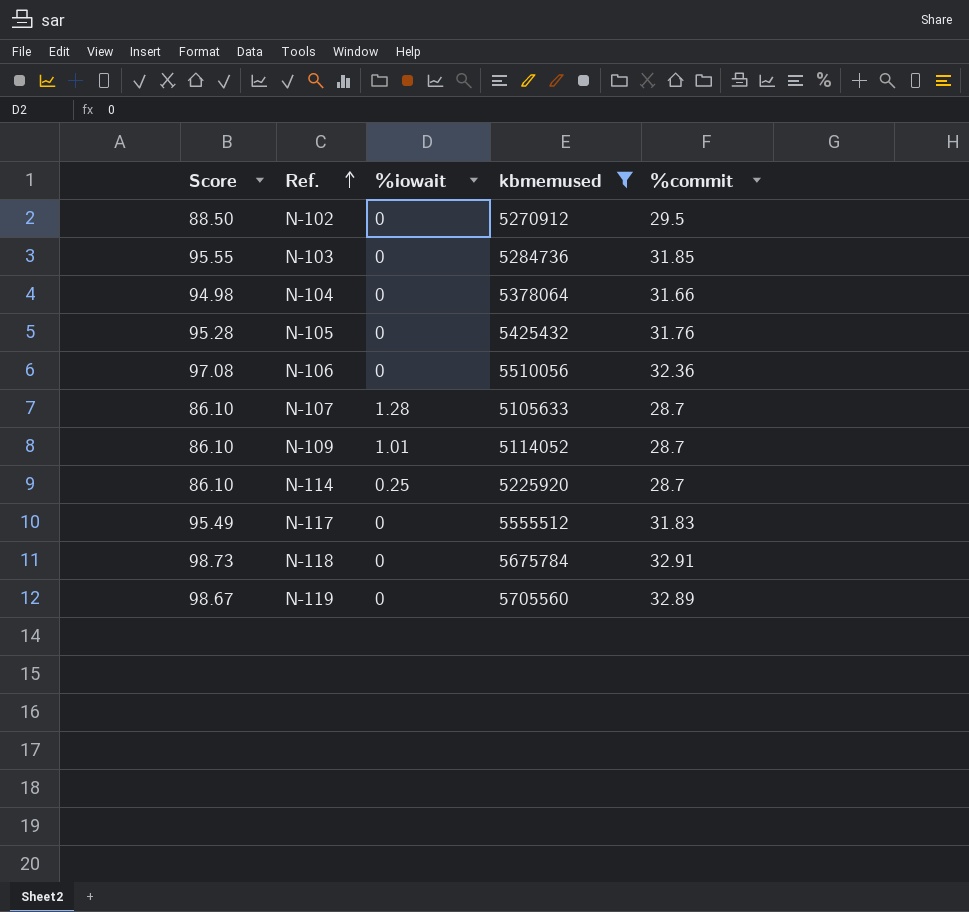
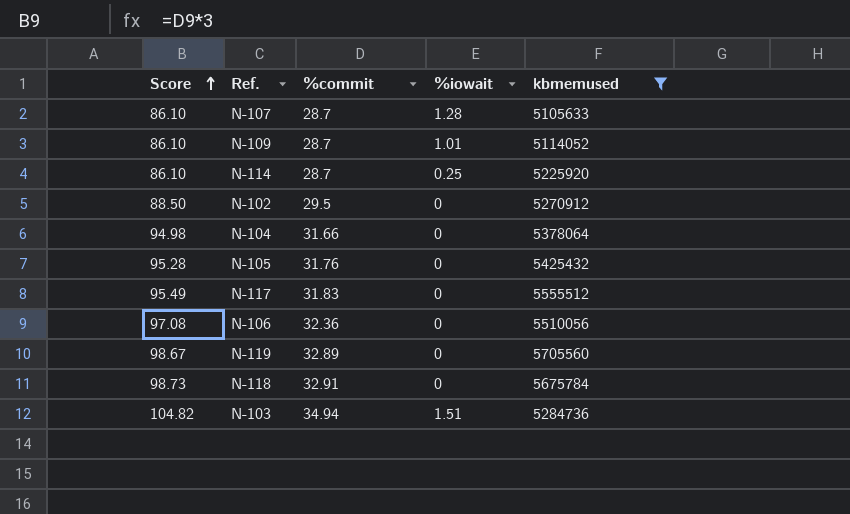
row order: Ref. ascending -> Score ascending
column %commit | position: 5 -> 3
N-103 | Score: 95.55 -> 104.82
N-103 | %commit: 31.85 -> 34.94
N-103 | %iowait: 0 -> 1.51

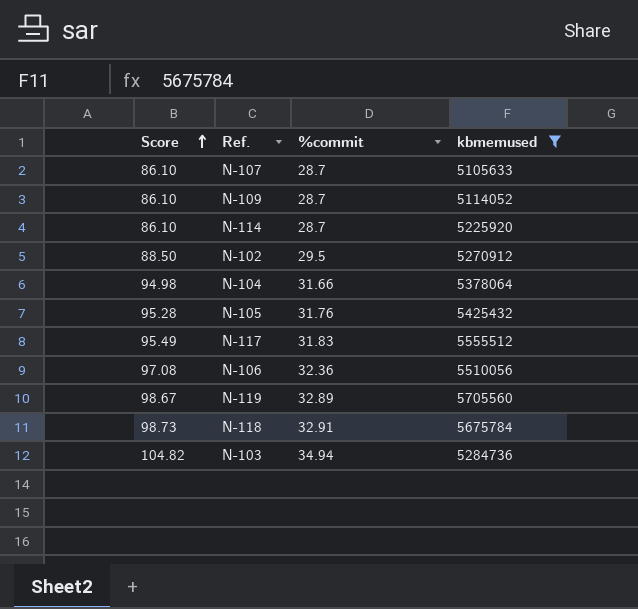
column %iowait | position: 4 -> none

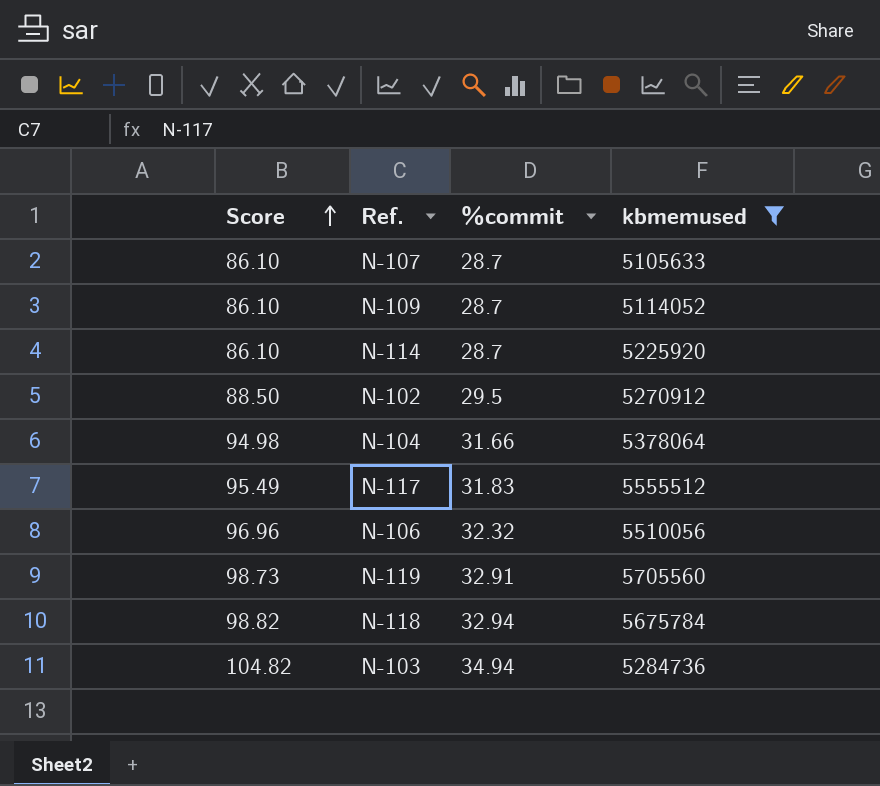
row N-105: 95.28 | 31.76 | 5425432 -> none
N-106 | Score: 97.08 -> 96.96
N-106 | %commit: 32.36 -> 32.32
N-119 | Score: 98.67 -> 98.73
N-119 | %commit: 32.89 -> 32.91
N-118 | Score: 98.73 -> 98.82
N-118 | %commit: 32.91 -> 32.94

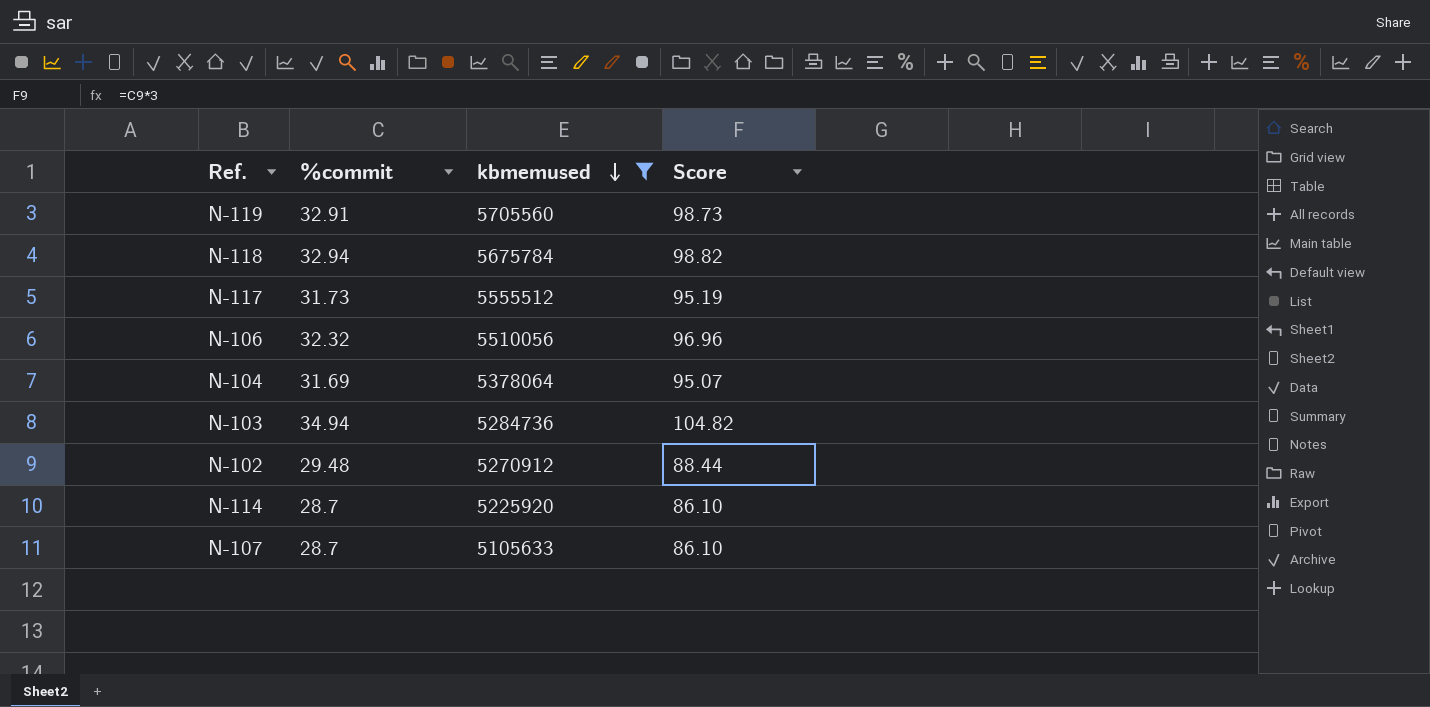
row order: Score ascending -> kbmemused descending
column Score | position: 1 -> 4
row N-109: 86.10 | 28.7 | 5114052 -> none
N-117 | %commit: 31.83 -> 31.73
N-117 | Score: 95.49 -> 95.19
N-104 | %commit: 31.66 -> 31.69
N-104 | Score: 94.98 -> 95.07
N-102 | %commit: 29.5 -> 29.48
N-102 | Score: 88.50 -> 88.44

